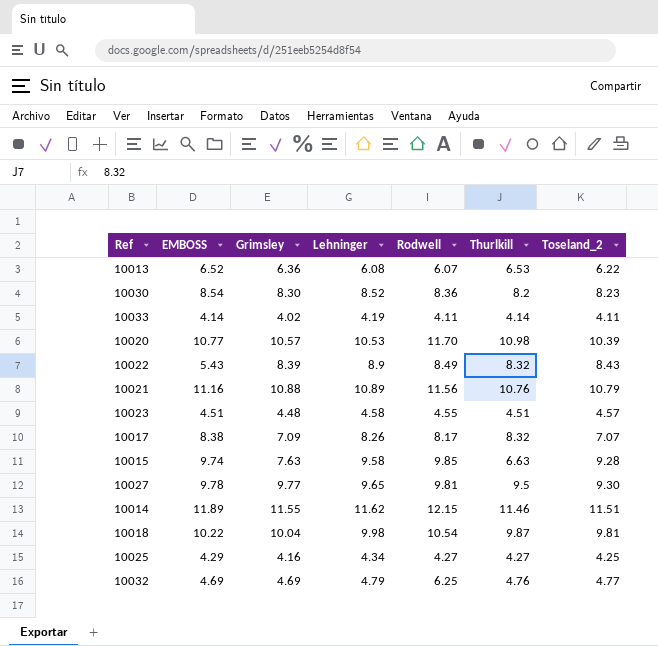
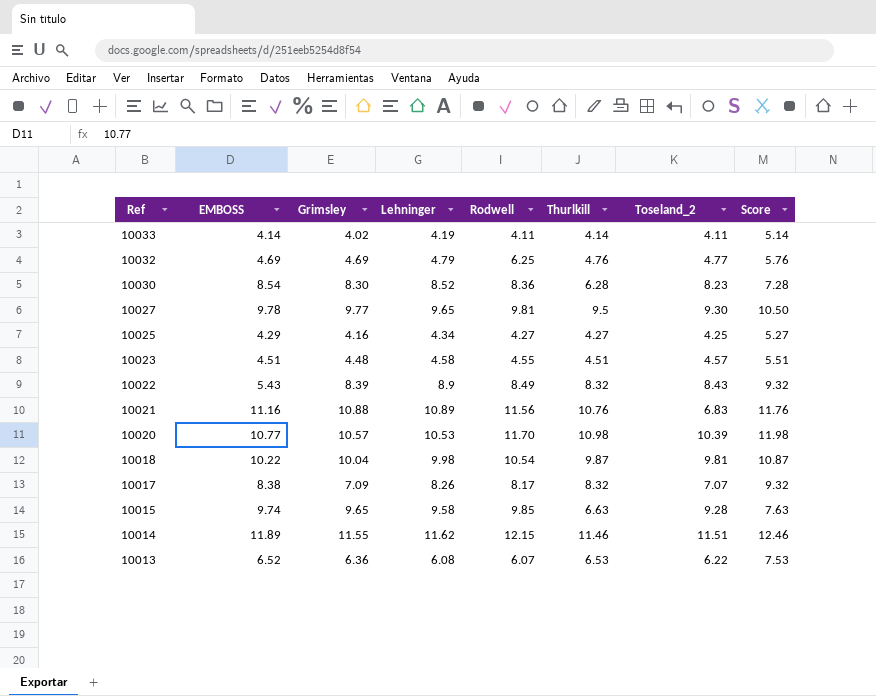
row order: none -> Ref descending
column Score | formula: none -> [Thurlkill] + 1
10030 | Thurlkill: 8.2 -> 6.28
10021 | Toseland_2: 10.79 -> 6.83
10015 | Grimsley: 7.63 -> 9.65

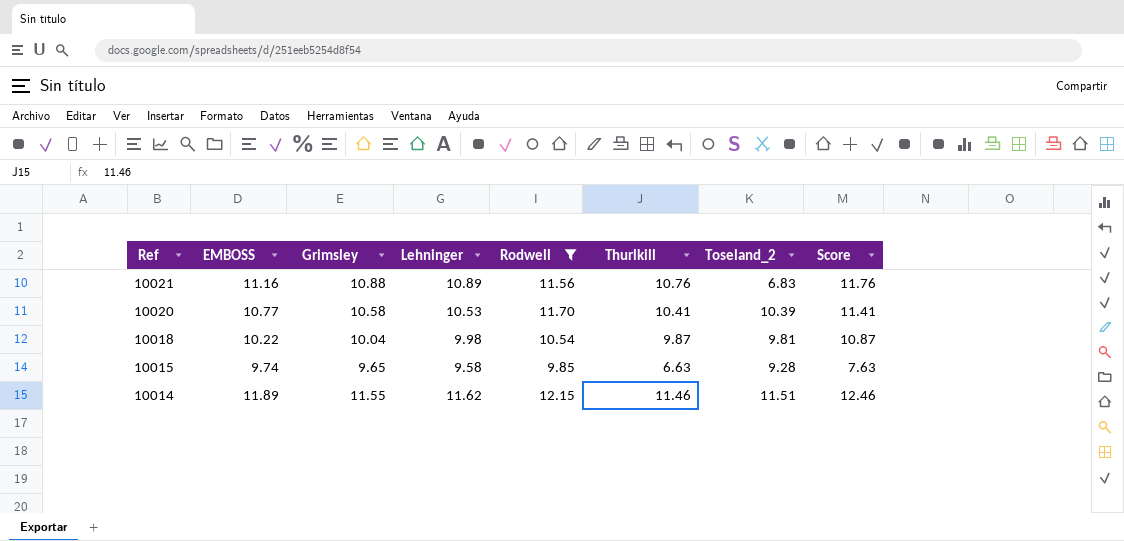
filter: none -> Rodwell >= 9.85
10020 | Grimsley: 10.57 -> 10.58
10020 | Thurlkill: 10.98 -> 10.41
10020 | Score: 11.98 -> 11.41

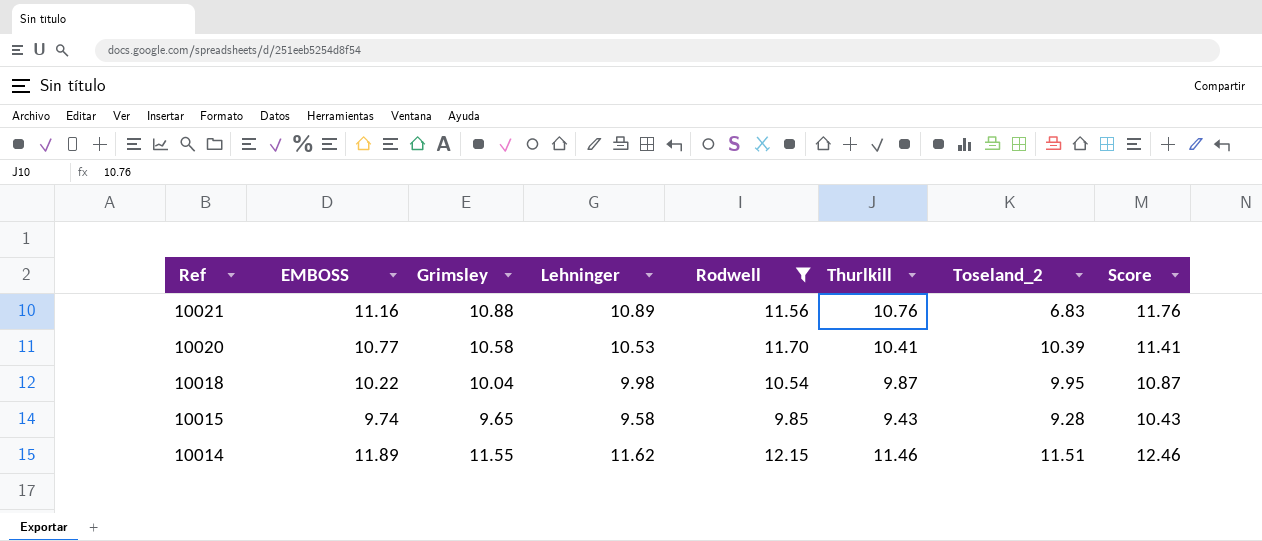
10018 | Toseland_2: 9.81 -> 9.95
10015 | Thurlkill: 6.63 -> 9.43
10015 | Score: 7.63 -> 10.43

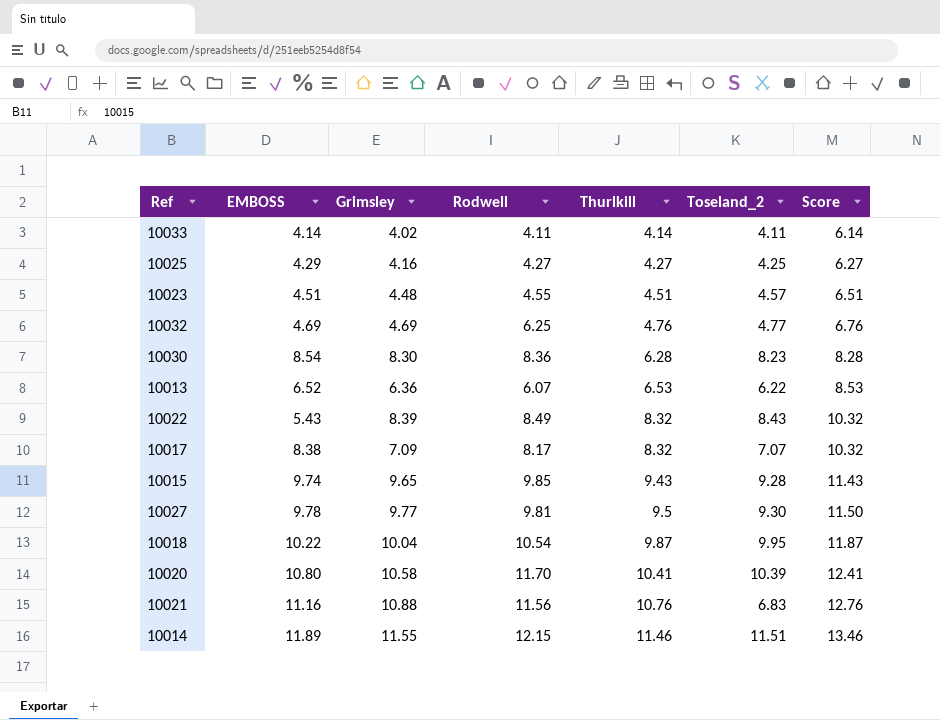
filter: Rodwell >= 9.85 -> none
row order: Ref descending -> Thurlkill ascending
column Lehninger | position: 4 -> none
column Score | formula: [Thurlkill] + 1 -> [Thurlkill] + 2
10020 | EMBOSS: 10.77 -> 10.80

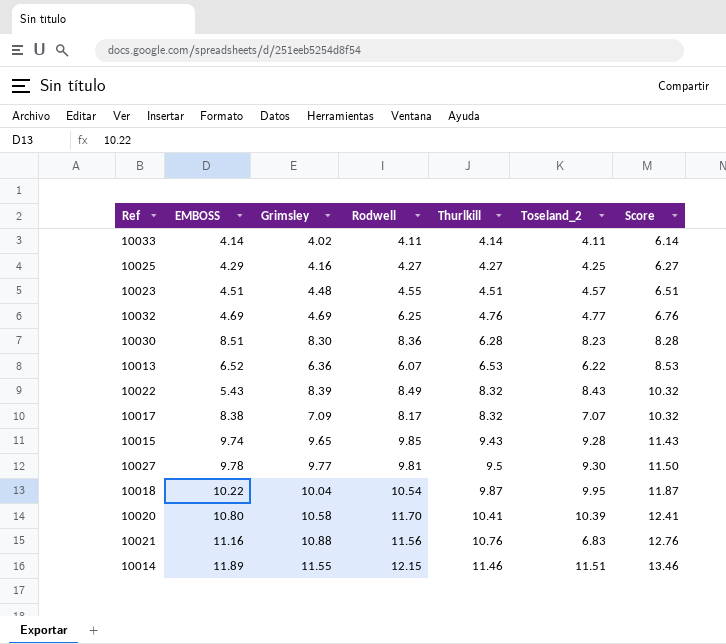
10030 | EMBOSS: 8.54 -> 8.51

